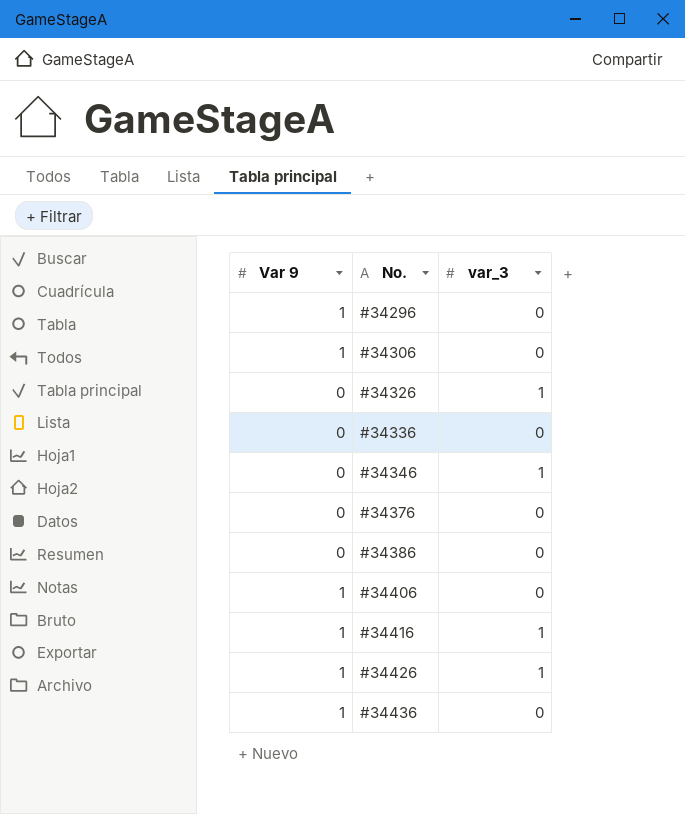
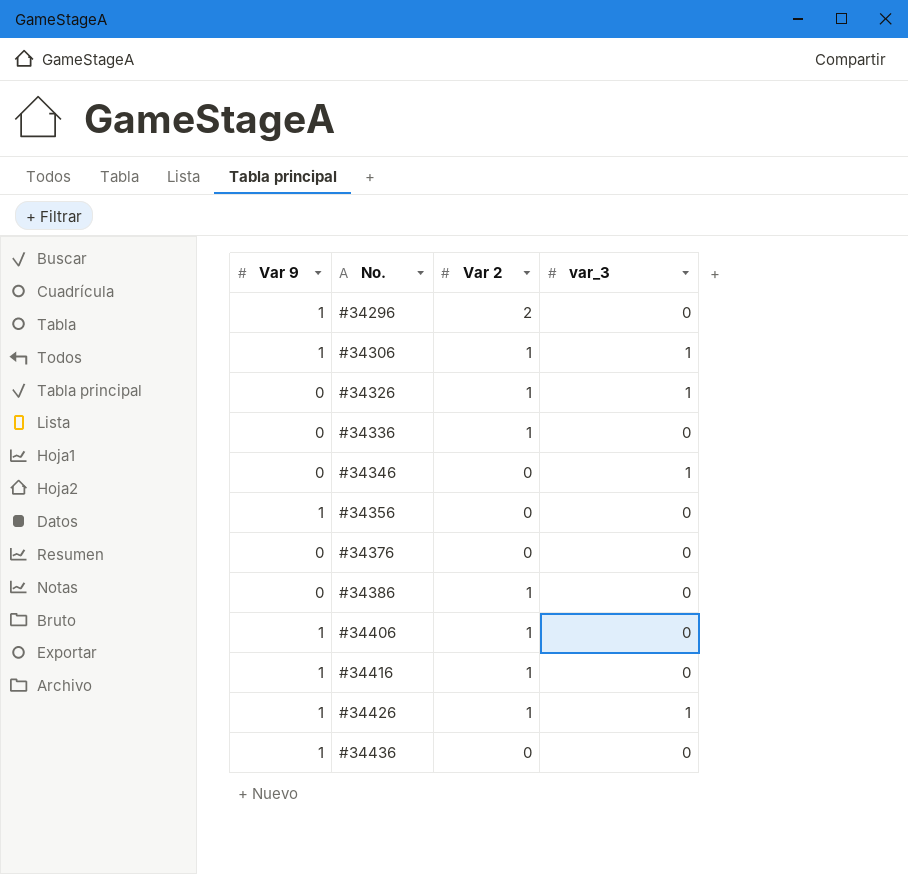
column Var 2 | position: none -> 3
#34306 | var_3: 0 -> 1
row #34356: none -> 1 | 0 | 0
#34416 | var_3: 1 -> 0

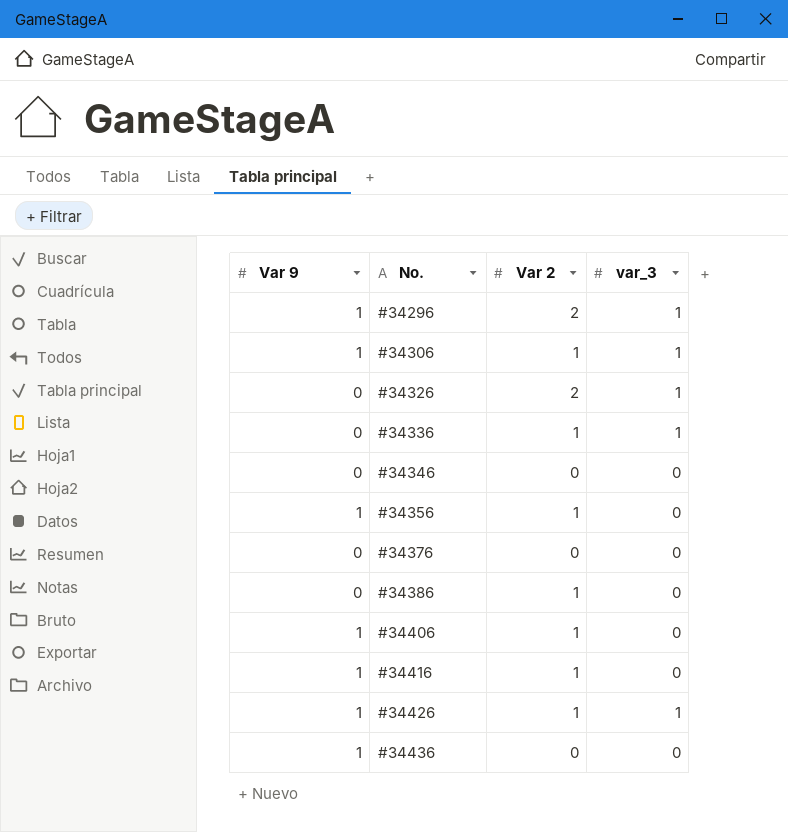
#34296 | var_3: 0 -> 1
#34326 | Var 2: 1 -> 2
#34336 | var_3: 0 -> 1
#34346 | var_3: 1 -> 0
#34356 | Var 2: 0 -> 1

